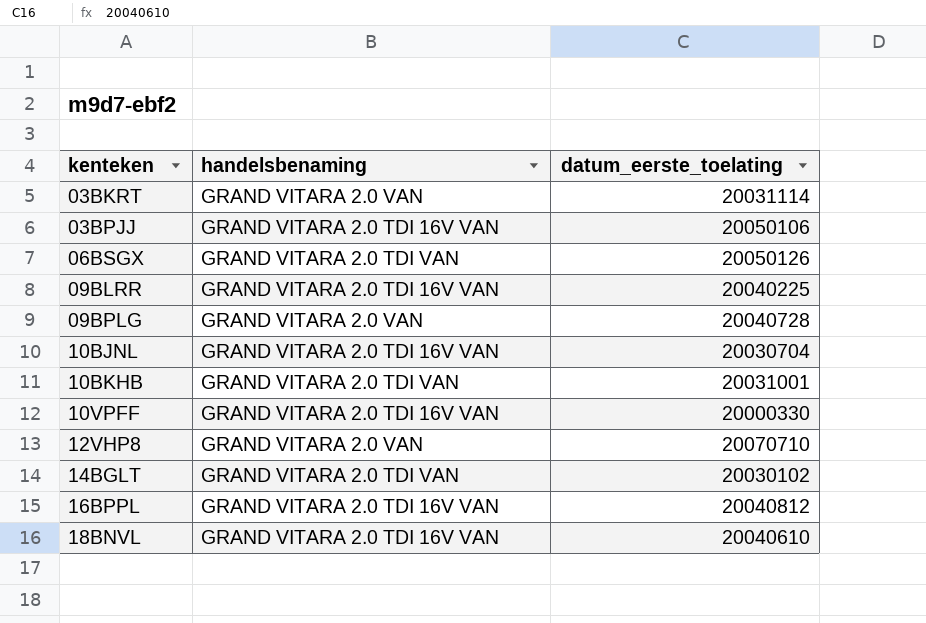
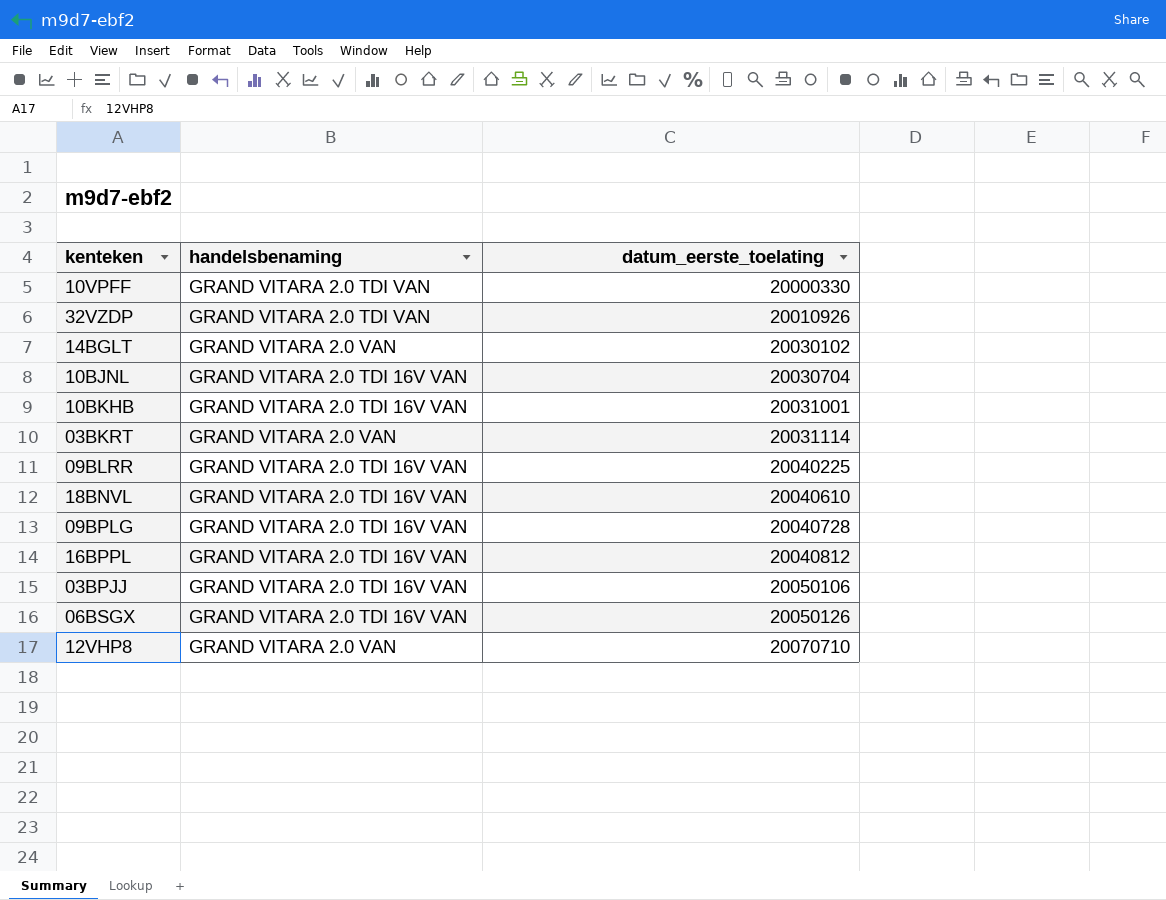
row order: kenteken ascending -> datum_eerste_toelating ascending
10VPFF | handelsbenaming: GRAND VITARA 2.0 TDI 16V VAN -> GRAND VITARA 2.0 TDI VAN
row 32VZDP: none -> GRAND VITARA 2.0 TDI VAN | 20010926
14BGLT | handelsbenaming: GRAND VITARA 2.0 TDI VAN -> GRAND VITARA 2.0 VAN
10BKHB | handelsbenaming: GRAND VITARA 2.0 TDI VAN -> GRAND VITARA 2.0 TDI 16V VAN
09BPLG | handelsbenaming: GRAND VITARA 2.0 VAN -> GRAND VITARA 2.0 TDI 16V VAN
06BSGX | handelsbenaming: GRAND VITARA 2.0 TDI VAN -> GRAND VITARA 2.0 TDI 16V VAN

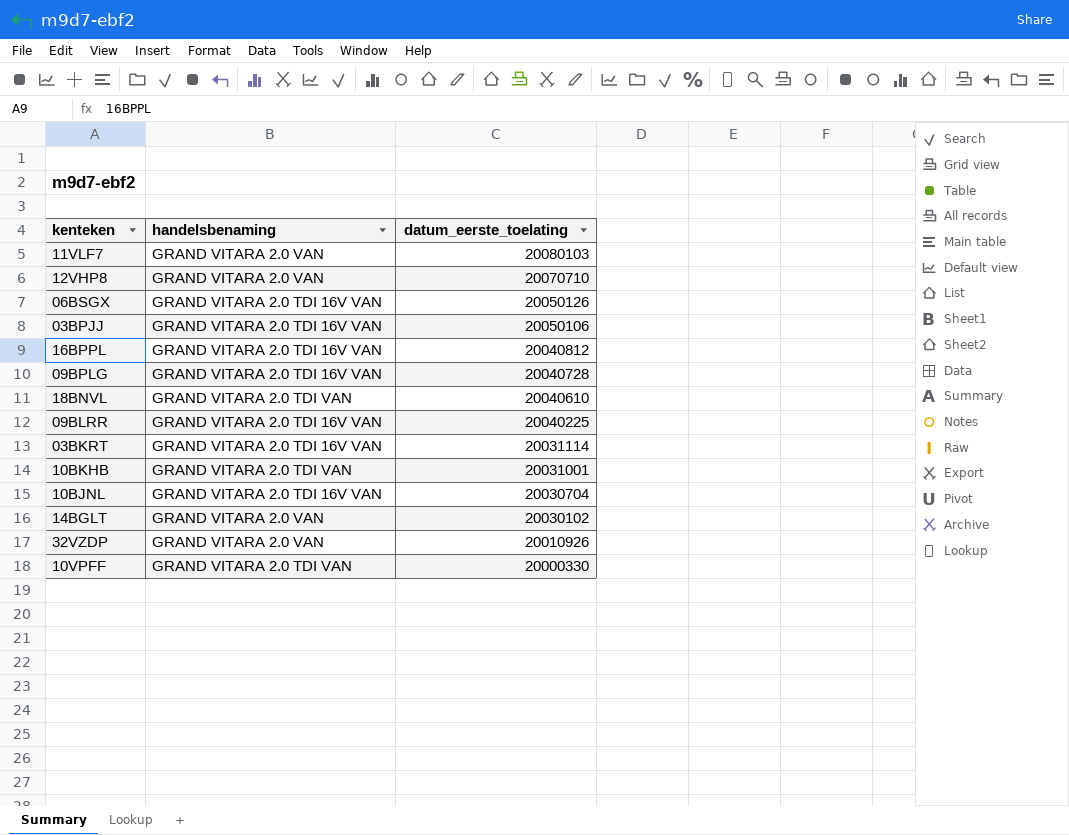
row order: datum_eerste_toelating ascending -> datum_eerste_toelating descending
row 11VLF7: none -> GRAND VITARA 2.0 VAN | 20080103
18BNVL | handelsbenaming: GRAND VITARA 2.0 TDI 16V VAN -> GRAND VITARA 2.0 TDI VAN
03BKRT | handelsbenaming: GRAND VITARA 2.0 VAN -> GRAND VITARA 2.0 TDI 16V VAN
10BKHB | handelsbenaming: GRAND VITARA 2.0 TDI 16V VAN -> GRAND VITARA 2.0 TDI VAN
32VZDP | handelsbenaming: GRAND VITARA 2.0 TDI VAN -> GRAND VITARA 2.0 VAN

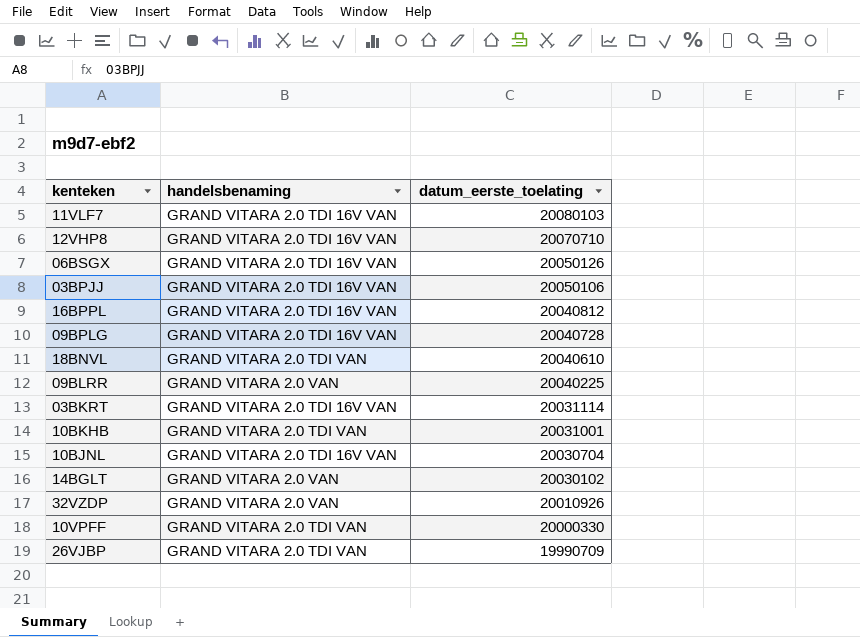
11VLF7 | handelsbenaming: GRAND VITARA 2.0 VAN -> GRAND VITARA 2.0 TDI 16V VAN
12VHP8 | handelsbenaming: GRAND VITARA 2.0 VAN -> GRAND VITARA 2.0 TDI 16V VAN
09BLRR | handelsbenaming: GRAND VITARA 2.0 TDI 16V VAN -> GRAND VITARA 2.0 VAN
row 26VJBP: none -> GRAND VITARA 2.0 TDI VAN | 19990709

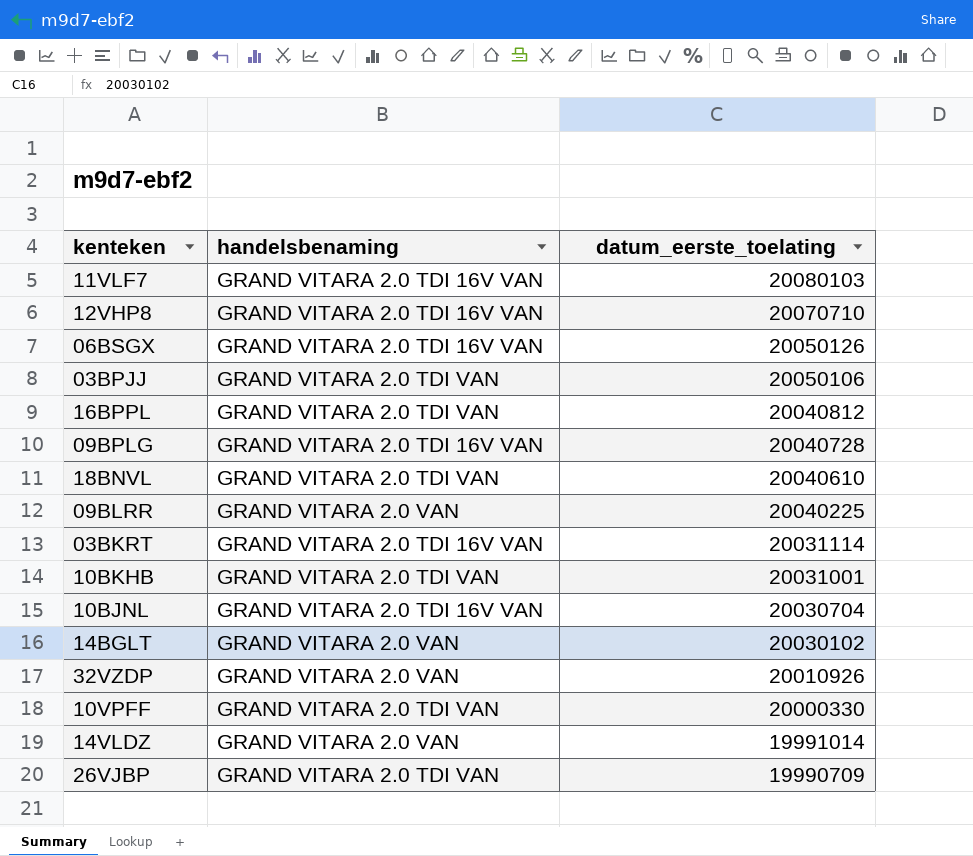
03BPJJ | handelsbenaming: GRAND VITARA 2.0 TDI 16V VAN -> GRAND VITARA 2.0 TDI VAN
16BPPL | handelsbenaming: GRAND VITARA 2.0 TDI 16V VAN -> GRAND VITARA 2.0 TDI VAN
row 14VLDZ: none -> GRAND VITARA 2.0 VAN | 19991014

